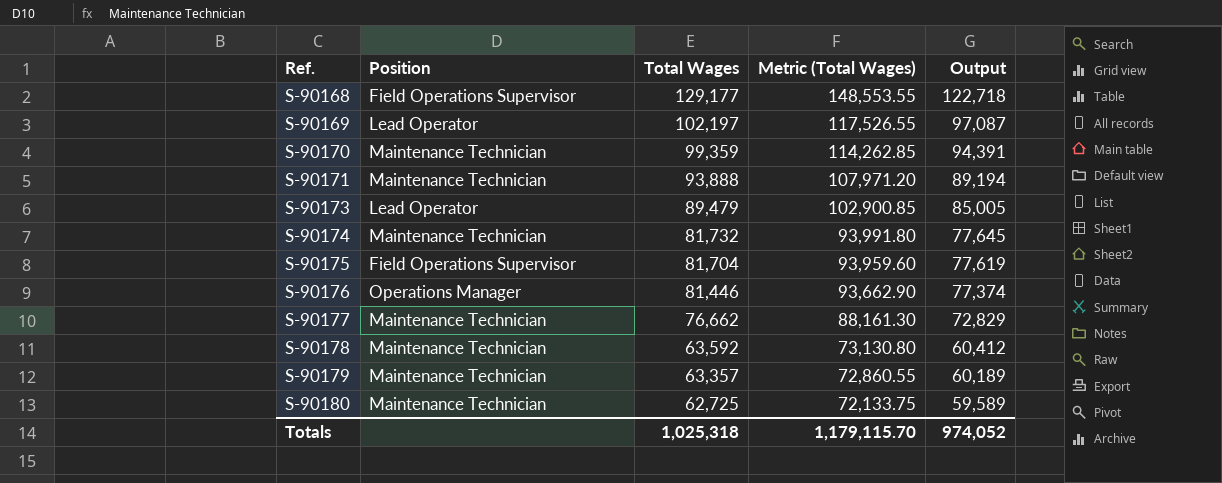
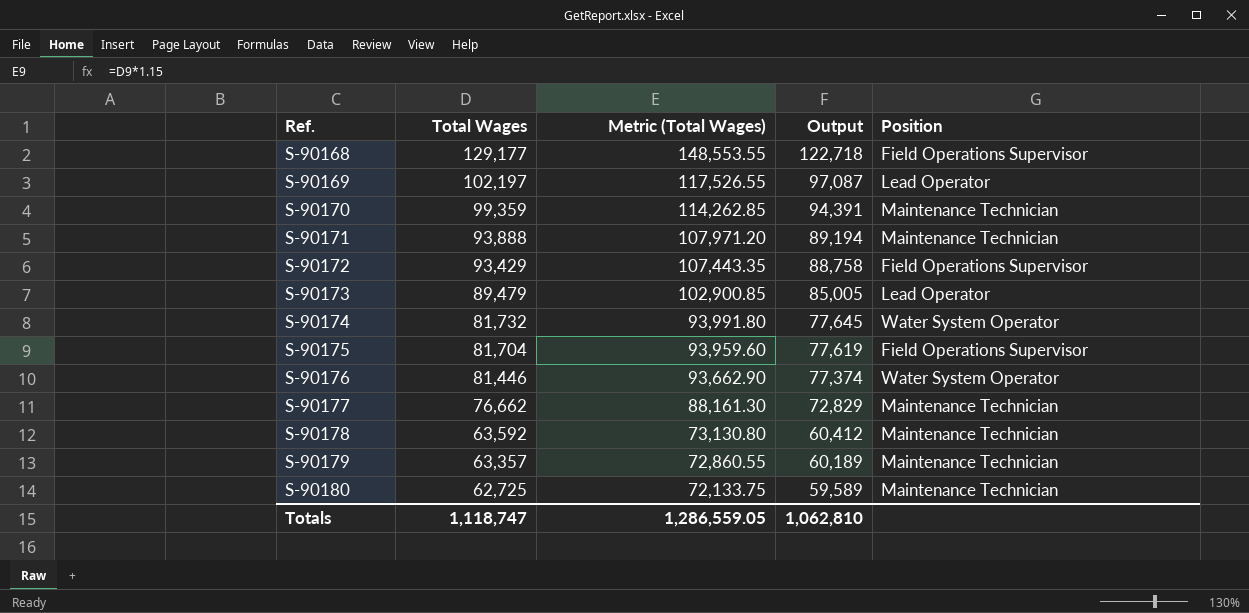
column Position | position: 2 -> 5
row S-90172: none -> 93,429 | 107,443.35 | 88,758 | Field Operations Supervisor
S-90174 | Position: Maintenance Technician -> Water System Operator
S-90176 | Position: Operations Manager -> Water System Operator
Totals | Total Wages: 1,025,318 -> 1,118,747
Totals | Metric (Total Wages): 1,179,115.70 -> 1,286,559.05
Totals | Output: 974,052 -> 1,062,810

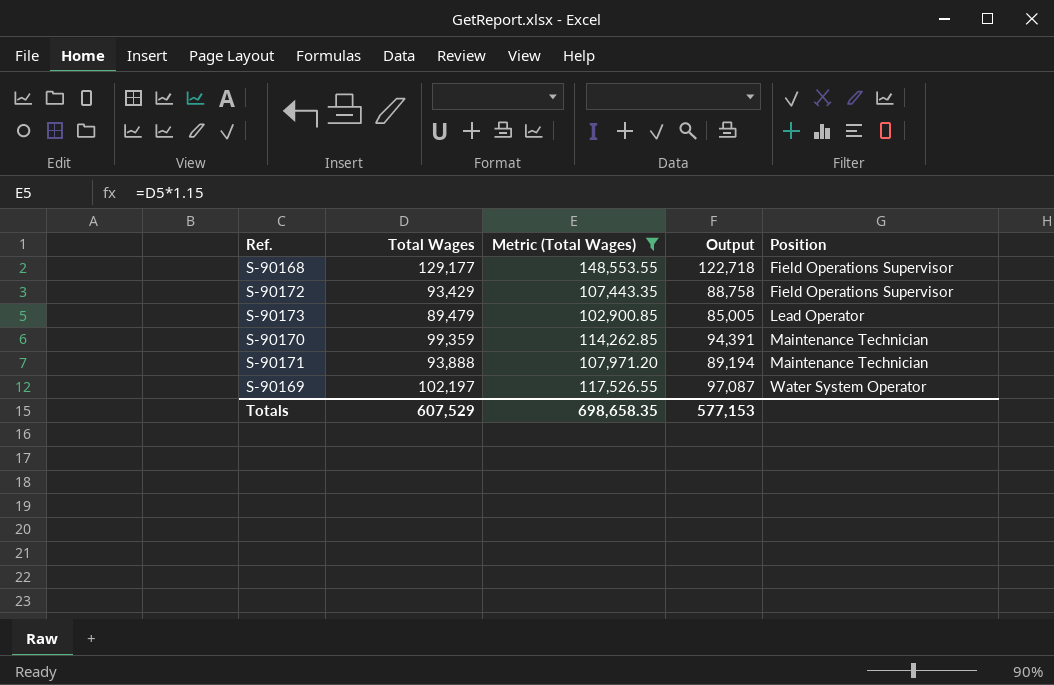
filter: none -> Metric (Total Wages) >= 102,900.85
row order: Ref. ascending -> Position ascending
S-90169 | Position: Lead Operator -> Water System Operator
Totals | Total Wages: 1,118,747 -> 607,529
Totals | Metric (Total Wages): 1,286,559.05 -> 698,658.35
Totals | Output: 1,062,810 -> 577,153

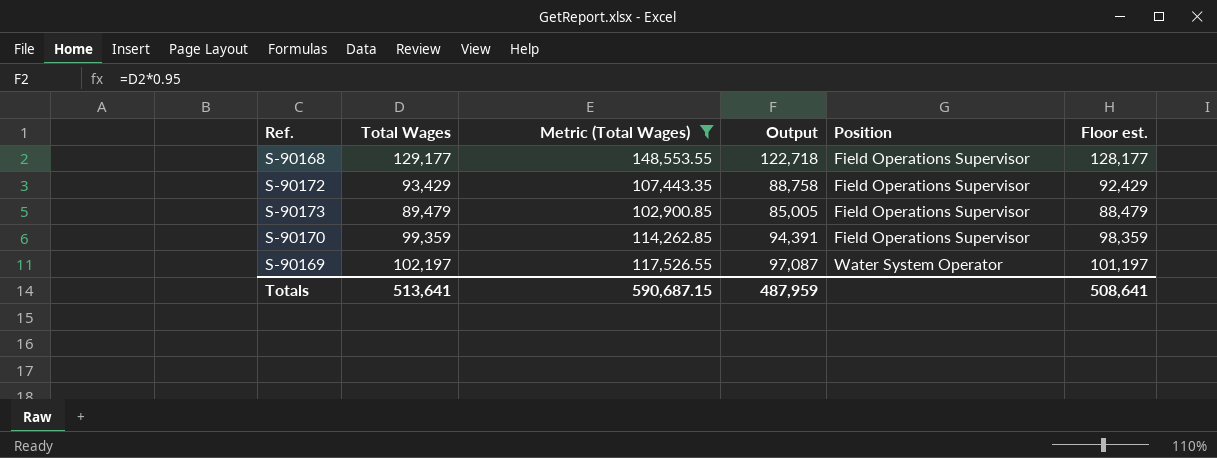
column Floor est. | formula: none -> [Total Wages] - 1000
row S-90171: 93,888 | 107,971.20 | 89,194 | Maintenance Technician -> none
S-90173 | Position: Lead Operator -> Field Operations Supervisor
S-90170 | Position: Maintenance Technician -> Field Operations Supervisor
Totals | Total Wages: 607,529 -> 513,641
Totals | Metric (Total Wages): 698,658.35 -> 590,687.15
Totals | Output: 577,153 -> 487,959

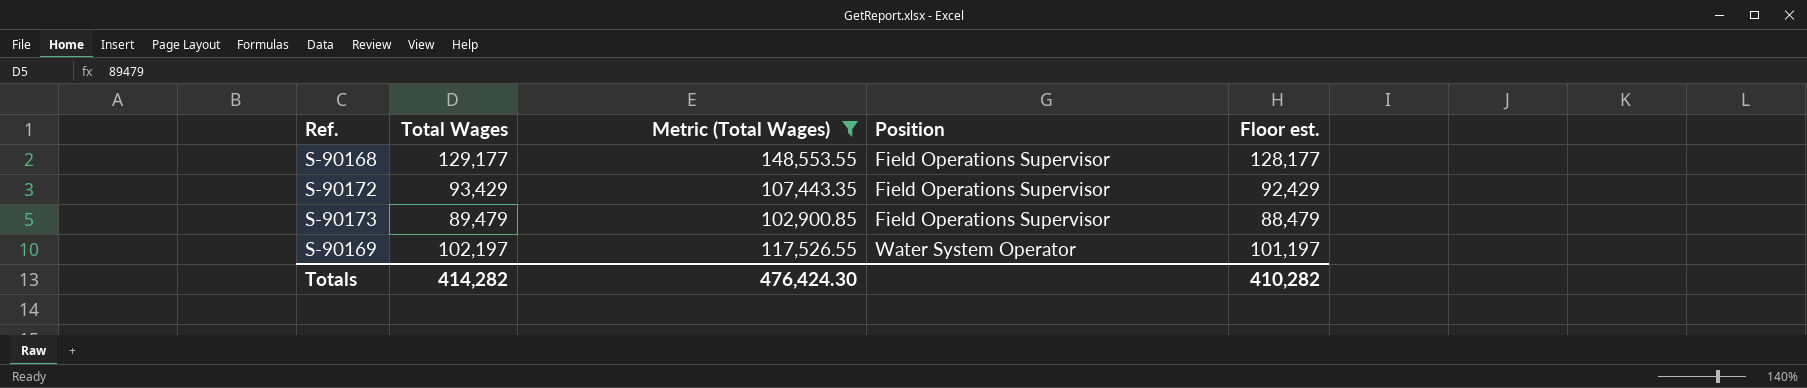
column Output | formula: [Total Wages] * 0.95 -> none
row S-90170: 99,359 | 114,262.85 | 94,391 | Field Operations Supervisor | 98,359 -> none
Totals | Total Wages: 513,641 -> 414,282
Totals | Metric (Total Wages): 590,687.15 -> 476,424.30
Totals | Floor est.: 508,641 -> 410,282

